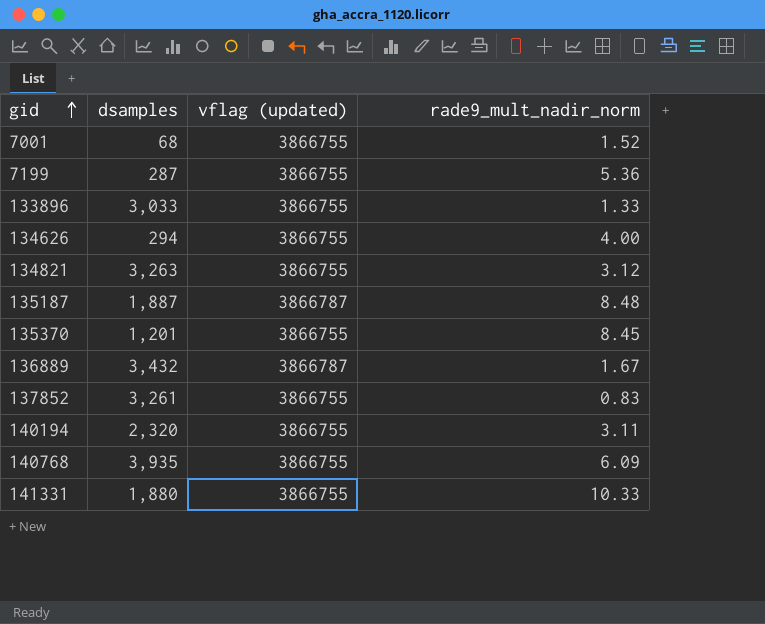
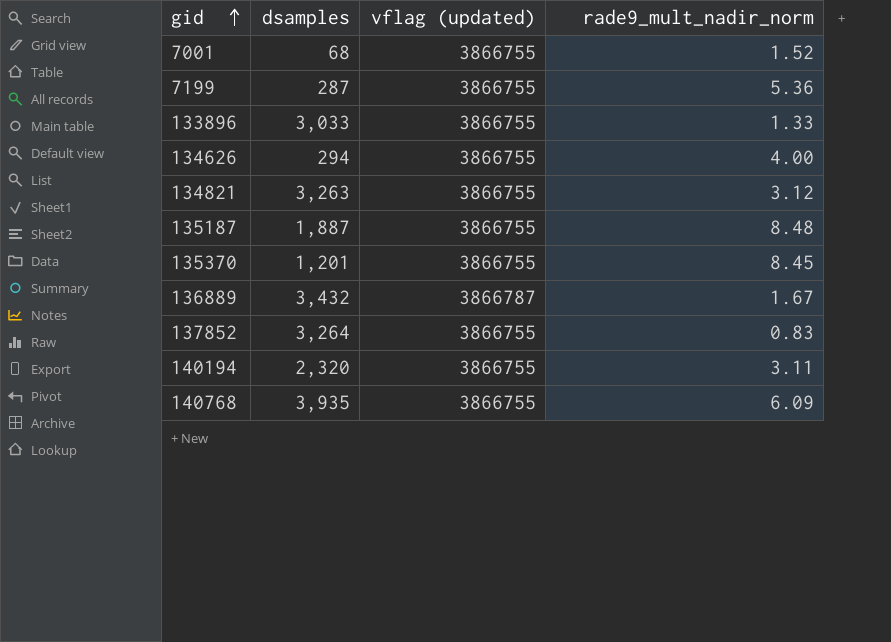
row 141331: 1,880 | 3866755 | 10.33 -> none
135187 | vflag (updated): 3866787 -> 3866755
137852 | dsamples: 3,261 -> 3,264

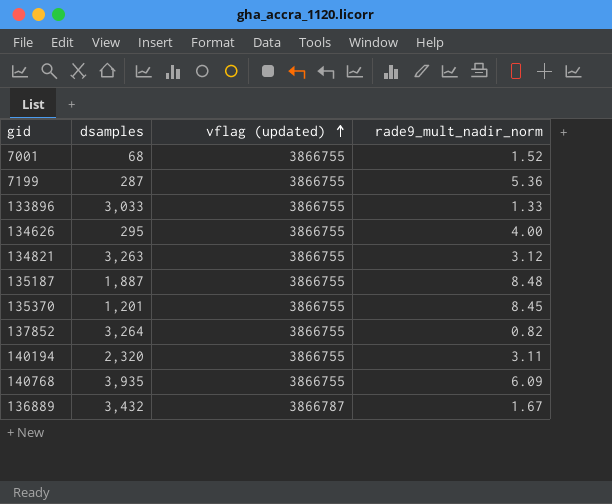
row order: gid ascending -> vflag (updated) ascending
134626 | dsamples: 294 -> 295
137852 | rade9_mult_nadir_norm: 0.83 -> 0.82

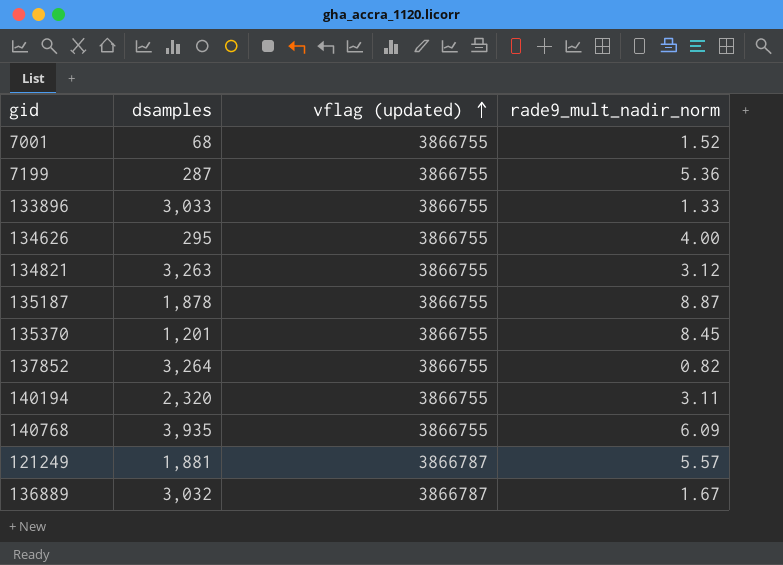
135187 | dsamples: 1,887 -> 1,878
135187 | rade9_mult_nadir_norm: 8.48 -> 8.87
row 121249: none -> 1,881 | 3866787 | 5.57
136889 | dsamples: 3,432 -> 3,032

